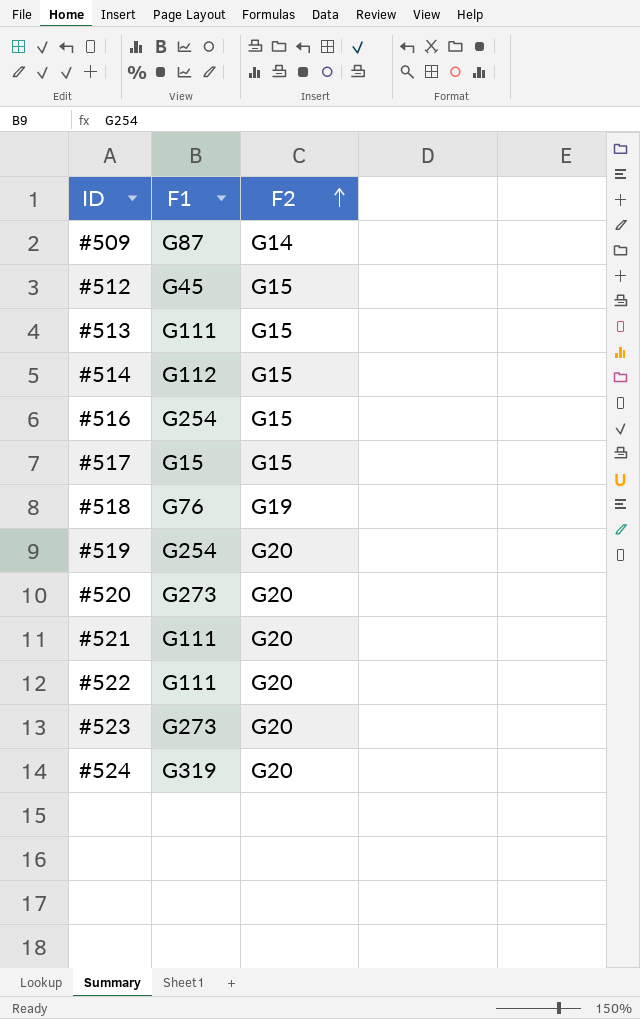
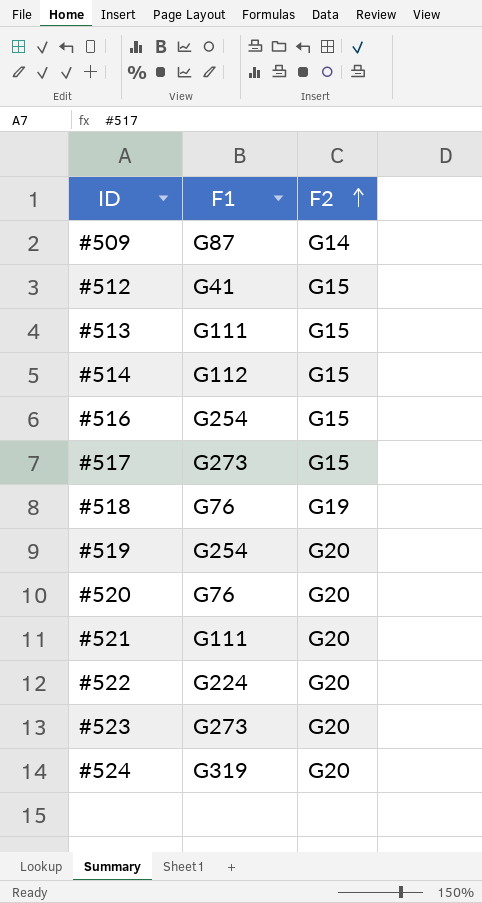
#512 | F1: G45 -> G41
#517 | F1: G15 -> G273
#520 | F1: G273 -> G76
#522 | F1: G111 -> G224

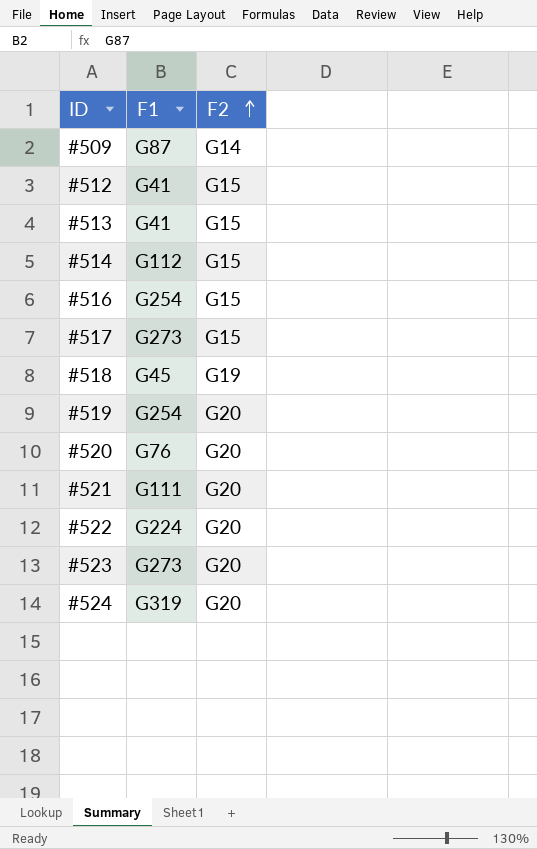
#513 | F1: G111 -> G41
#518 | F1: G76 -> G45

